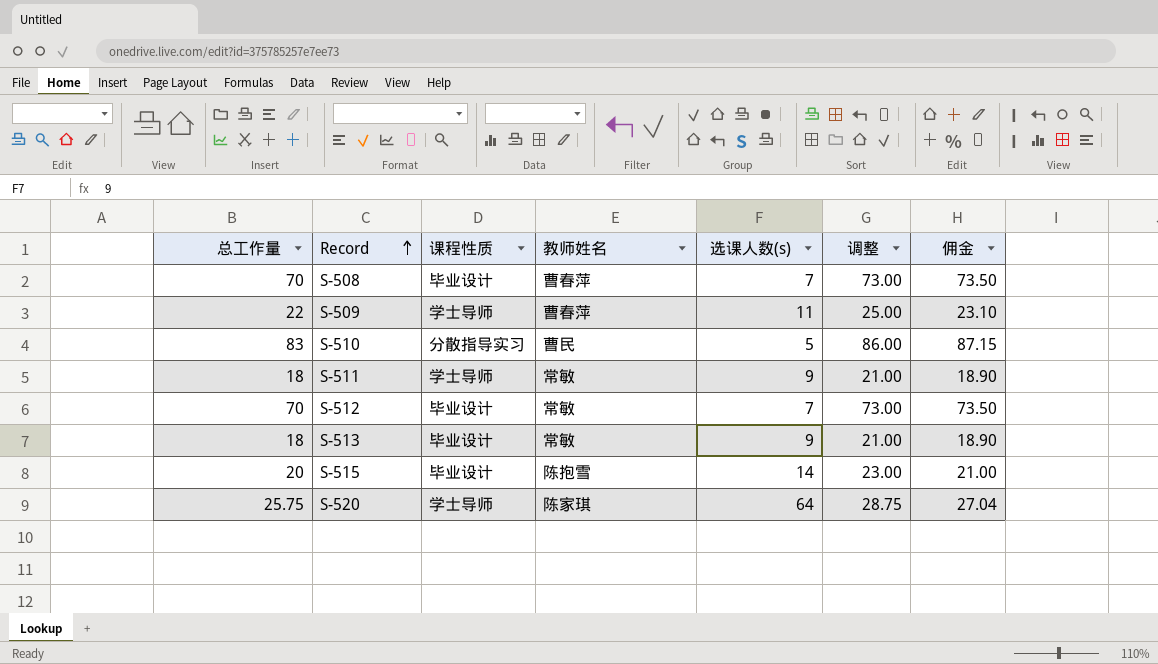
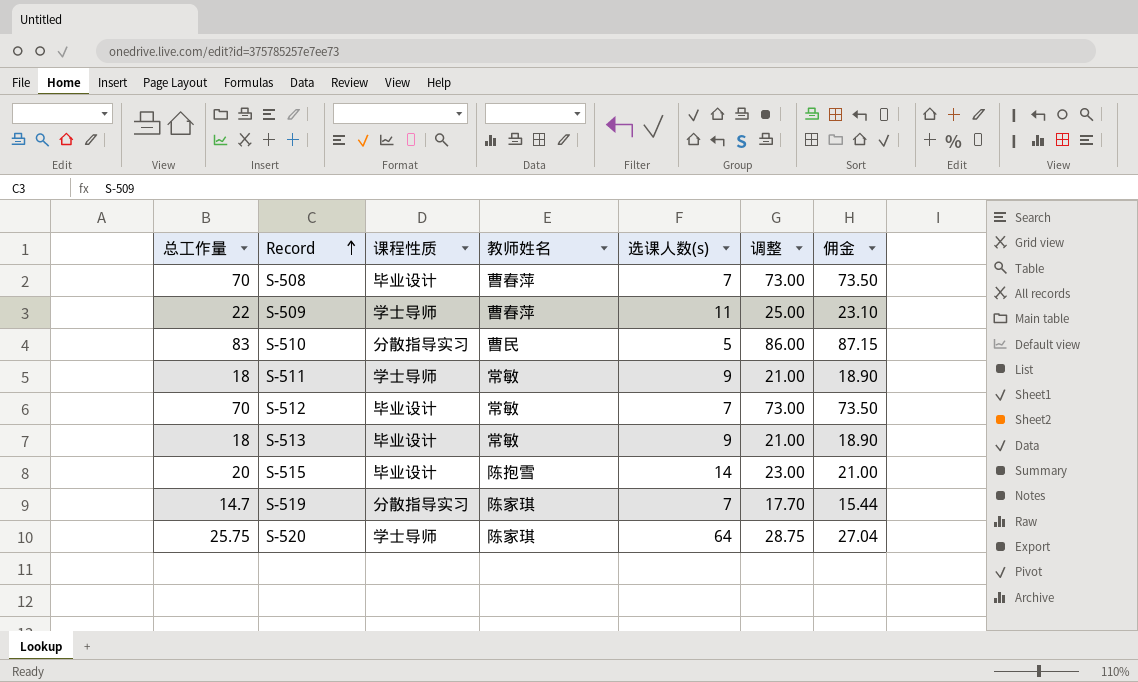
row S-519: none -> 14.7 | 分散指导实习 | 陈家琪 | 7 | 17.70 | 15.44

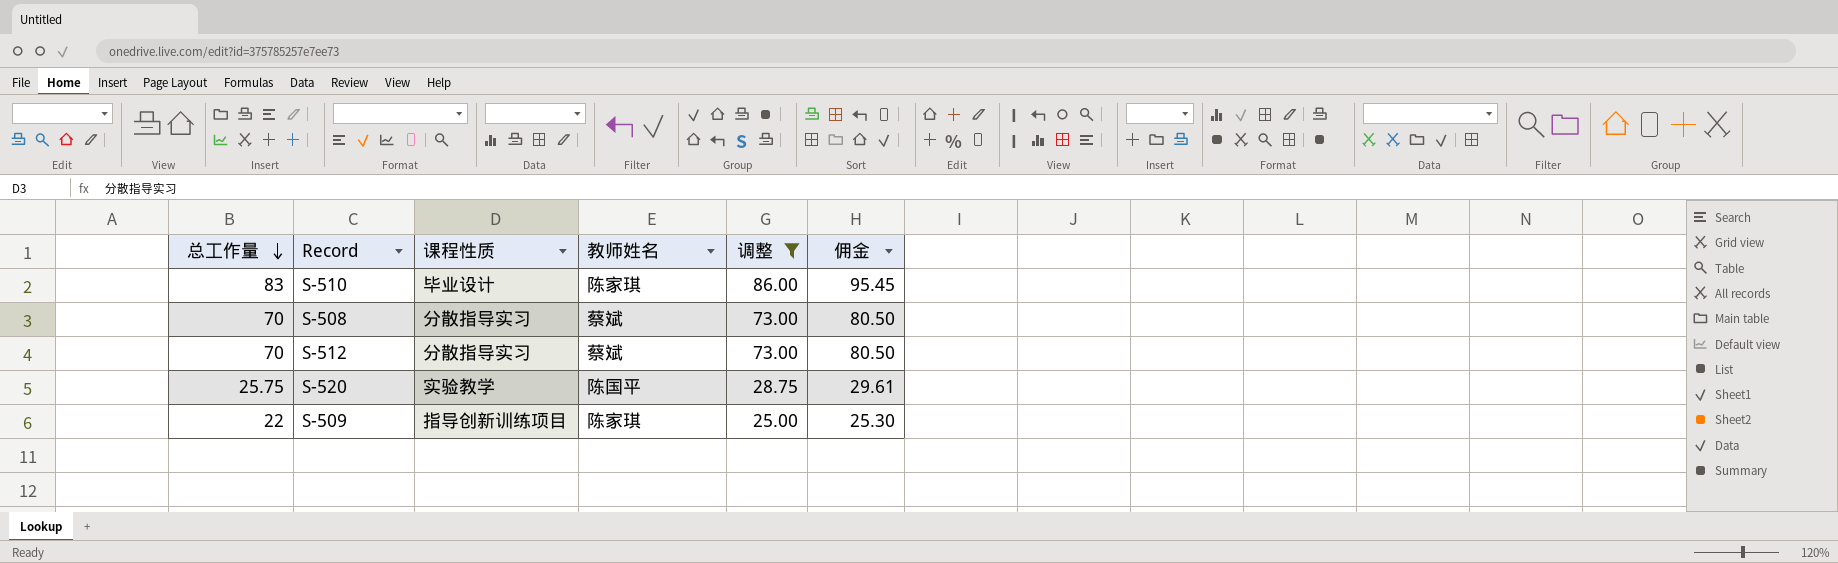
filter: none -> 调整 >= 25.00
row order: Record ascending -> 总工作量 descending
column 选课人数(s) | position: 5 -> none
column 佣金 | formula: [总工作量] * 1.05 -> [总工作量] * 1.15
S-510 | 课程性质: 分散指导实习 -> 毕业设计
S-510 | 教师姓名: 曹民 -> 陈家琪
S-508 | 课程性质: 毕业设计 -> 分散指导实习
S-508 | 教师姓名: 曹春萍 -> 蔡斌
S-512 | 课程性质: 毕业设计 -> 分散指导实习
S-512 | 教师姓名: 常敏 -> 蔡斌
S-520 | 课程性质: 学士导师 -> 实验教学
S-520 | 教师姓名: 陈家琪 -> 陈国平
S-509 | 课程性质: 学士导师 -> 指导创新训练项目
S-509 | 教师姓名: 曹春萍 -> 陈家琪

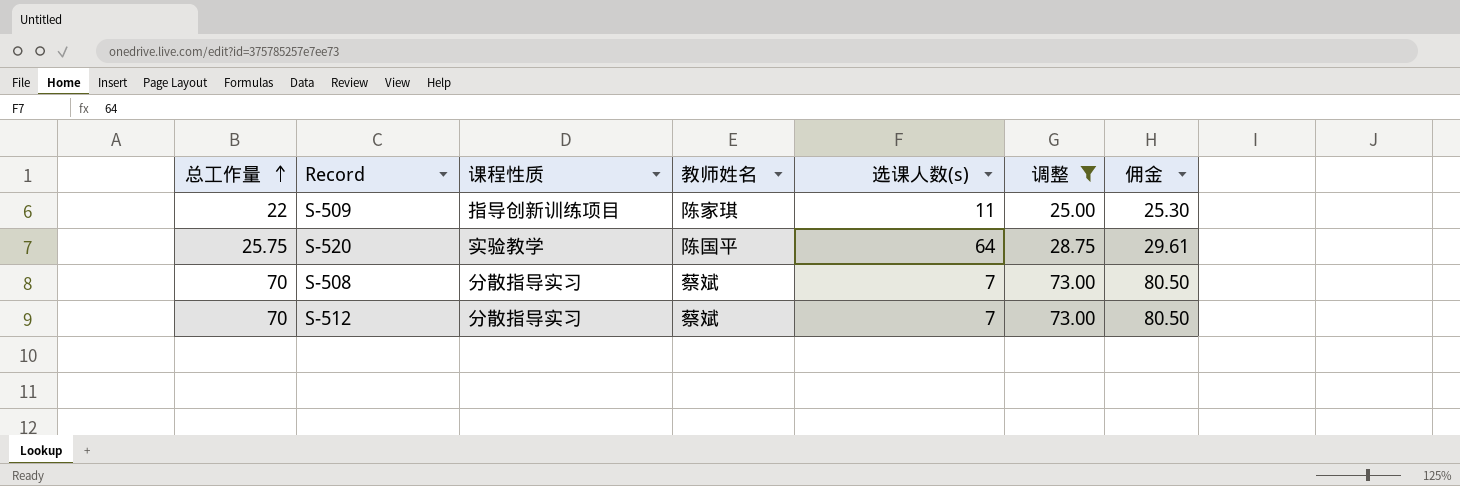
row order: 总工作量 descending -> 总工作量 ascending
column 选课人数(s) | position: none -> 5
row S-510: 83 | 毕业设计 | 陈家琪 | 86.00 | 95.45 -> none

